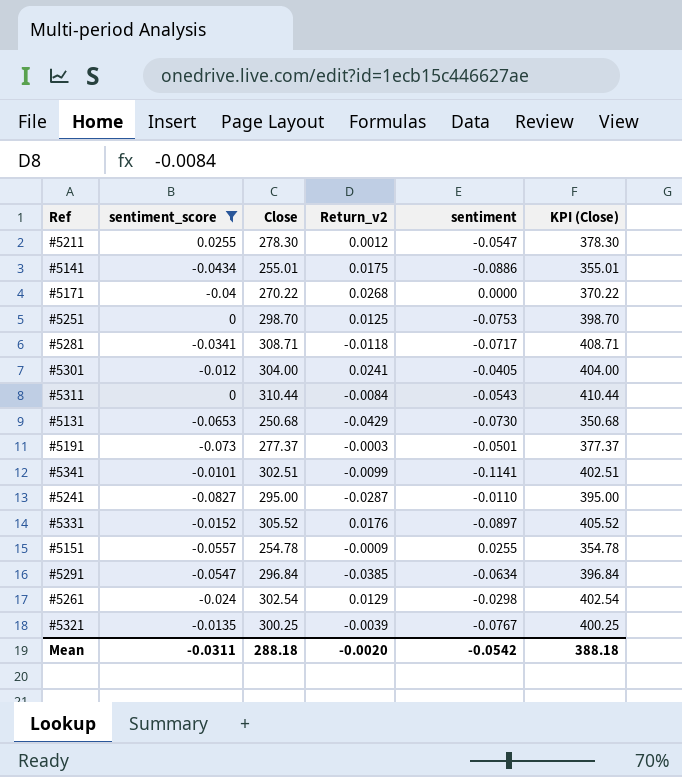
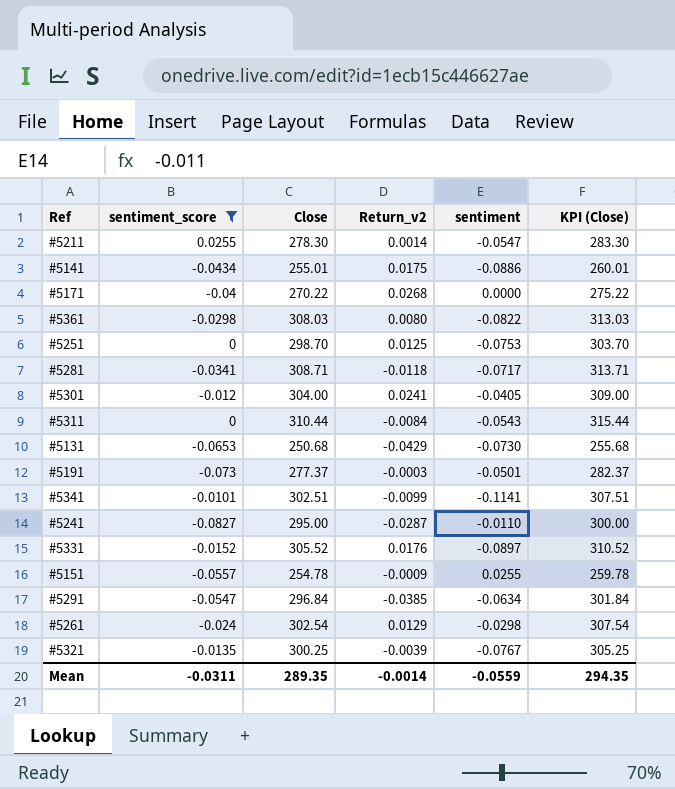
column KPI (Close) | formula: [Close] + 100 -> [Close] + 5
#5211 | Return_v2: 0.0012 -> 0.0014
row #5361: none -> -0.0298 | 308.03 | 0.0080 | -0.0822 | 313.03
Mean | Close: 288.18 -> 289.35
Mean | Return_v2: -0.0020 -> -0.0014
Mean | sentiment: -0.0542 -> -0.0559
Mean | KPI (Close): 388.18 -> 294.35

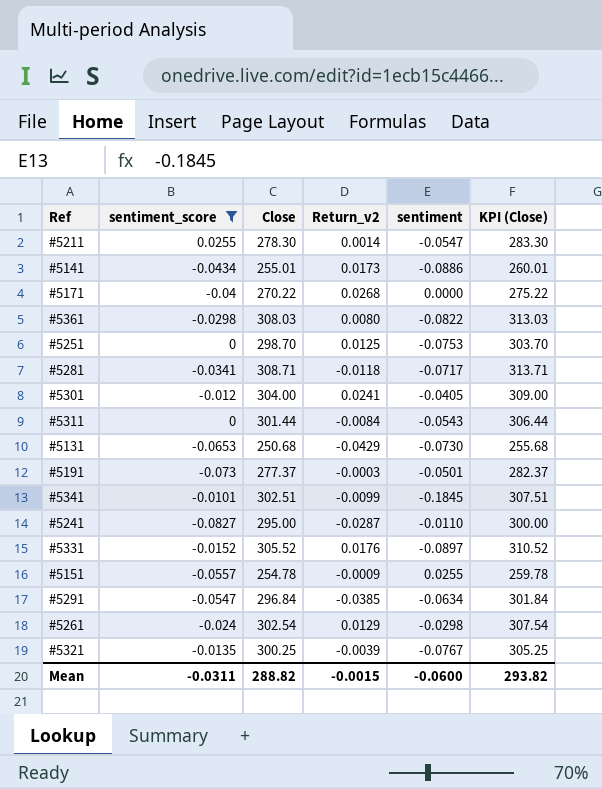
#5141 | Return_v2: 0.0175 -> 0.0173
#5311 | Close: 310.44 -> 301.44
#5311 | KPI (Close): 315.44 -> 306.44
#5341 | sentiment: -0.1141 -> -0.1845
Mean | Close: 289.35 -> 288.82
Mean | Return_v2: -0.0014 -> -0.0015
Mean | sentiment: -0.0559 -> -0.0600
Mean | KPI (Close): 294.35 -> 293.82

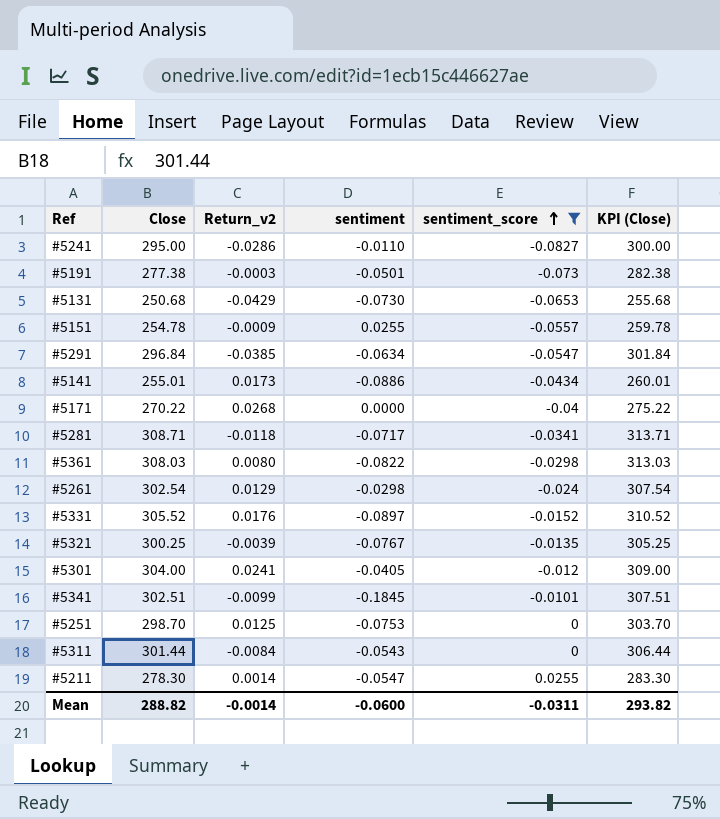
row order: none -> sentiment_score ascending
column sentiment_score | position: 2 -> 5
#5241 | Return_v2: -0.0287 -> -0.0286
#5191 | Close: 277.37 -> 277.38
#5191 | KPI (Close): 282.37 -> 282.38
Mean | Return_v2: -0.0015 -> -0.0014

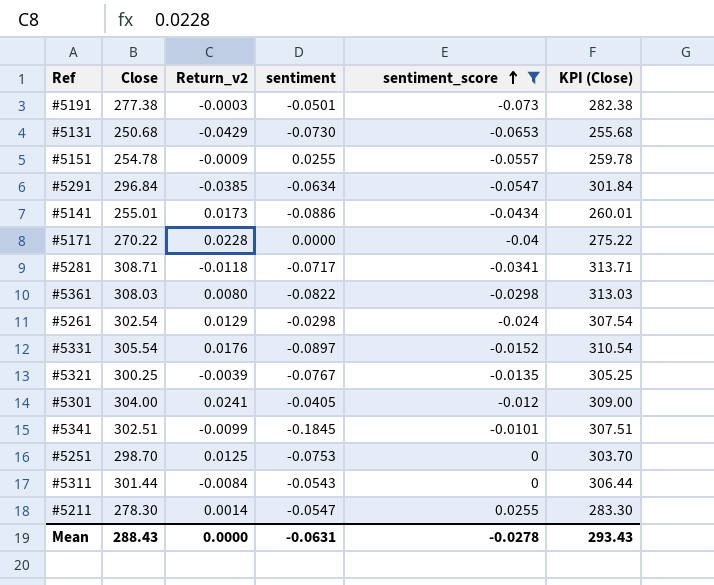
row #5241: 295.00 | -0.0286 | -0.0110 | -0.0827 | 300.00 -> none
#5171 | Return_v2: 0.0268 -> 0.0228
#5331 | Close: 305.52 -> 305.54
#5331 | KPI (Close): 310.52 -> 310.54
Mean | Close: 288.82 -> 288.43
Mean | Return_v2: -0.0014 -> 0.0000
Mean | sentiment: -0.0600 -> -0.0631
Mean | sentiment_score: -0.0311 -> -0.0278
Mean | KPI (Close): 293.82 -> 293.43

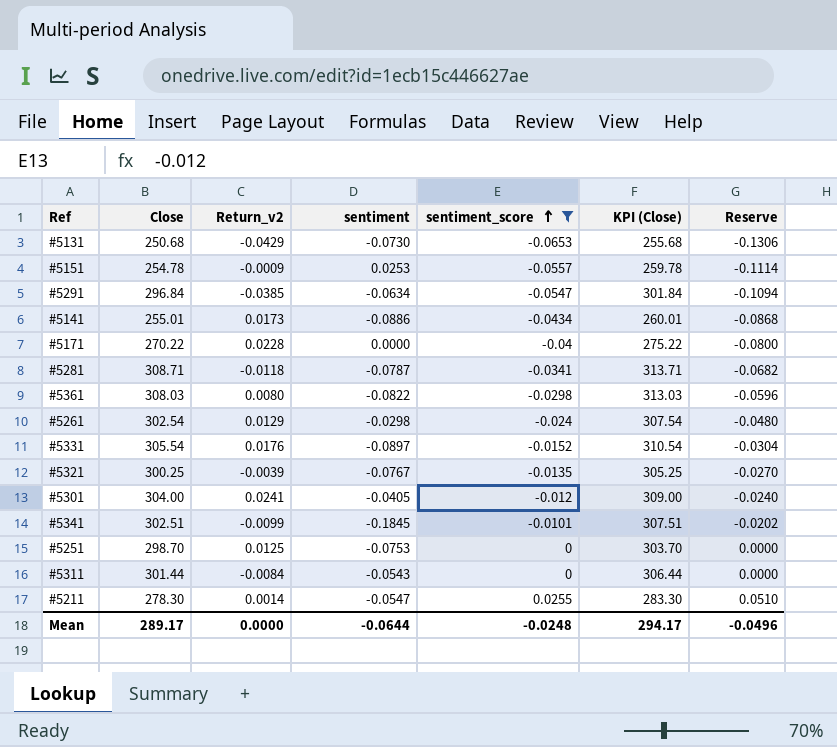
column Reserve | formula: none -> [sentiment_score] * 2
row #5191: 277.38 | -0.0003 | -0.0501 | -0.073 | 282.38 -> none
#5151 | sentiment: 0.0255 -> 0.0253
#5281 | sentiment: -0.0717 -> -0.0787
Mean | Close: 288.43 -> 289.17
Mean | sentiment: -0.0631 -> -0.0644
Mean | sentiment_score: -0.0278 -> -0.0248
Mean | KPI (Close): 293.43 -> 294.17

